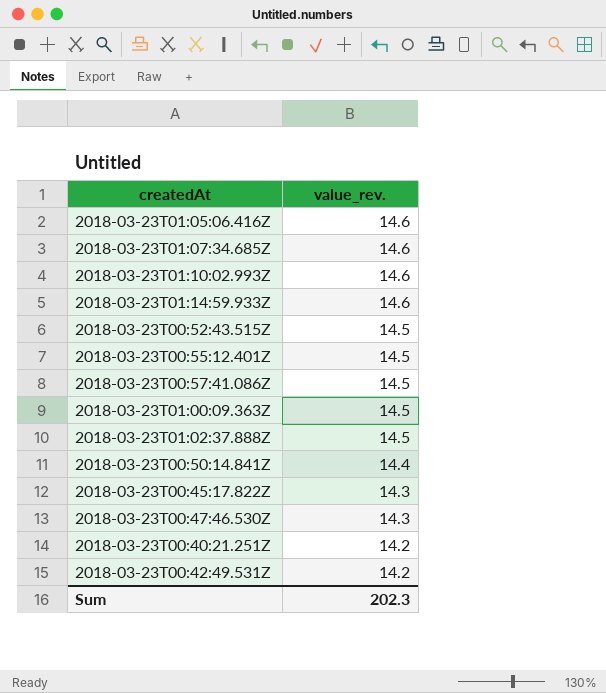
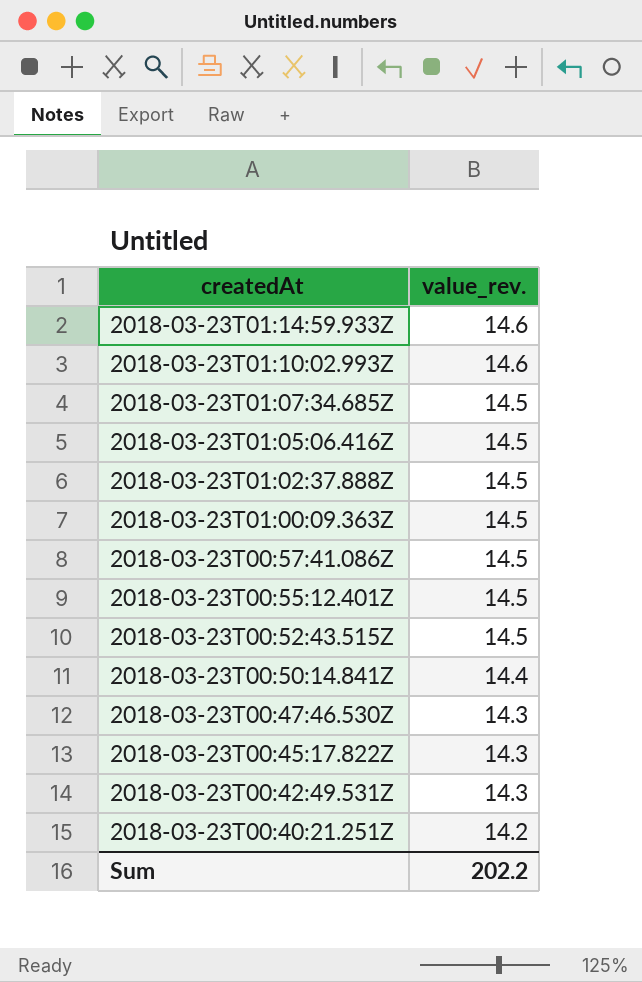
row order: value_rev. descending -> createdAt descending
2018-03-23T01:07:34.685Z | value_rev.: 14.6 -> 14.5
2018-03-23T01:05:06.416Z | value_rev.: 14.6 -> 14.5
2018-03-23T00:42:49.531Z | value_rev.: 14.2 -> 14.3
Sum | value_rev.: 202.3 -> 202.2

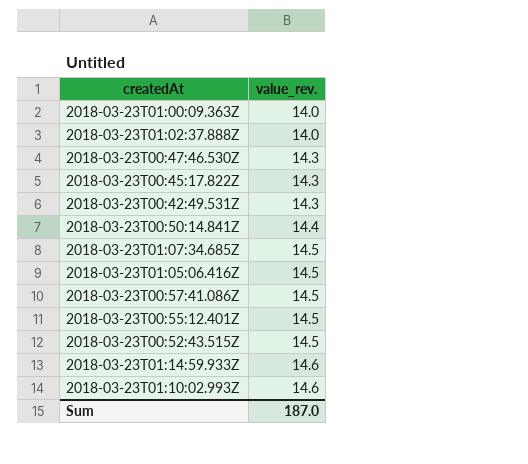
row order: createdAt descending -> value_rev. ascending
row 2018-03-23T00:40:21.251Z: 14.2 -> none
2018-03-23T01:00:09.363Z | value_rev.: 14.5 -> 14.0
2018-03-23T01:02:37.888Z | value_rev.: 14.5 -> 14.0
Sum | value_rev.: 202.2 -> 187.0

